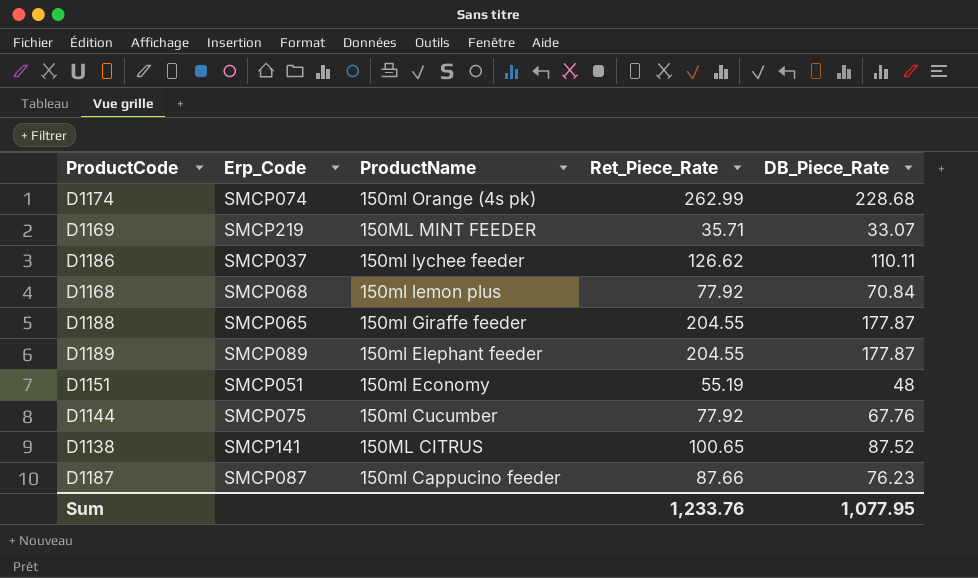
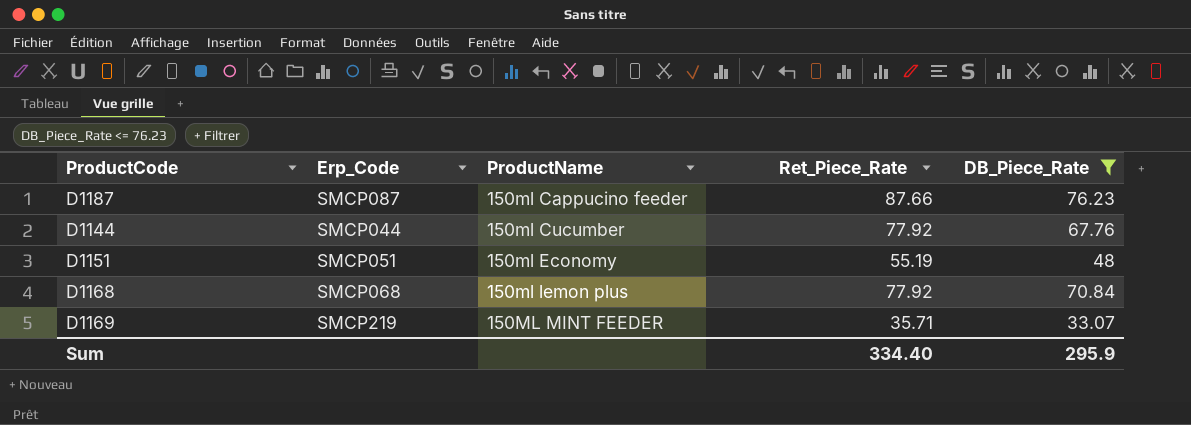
filter: none -> DB_Piece_Rate <= 76.23
row order: ProductName descending -> ProductName ascending
D1144 | Erp_Code: SMCP075 -> SMCP044
Sum | Ret_Piece_Rate: 1,233.76 -> 334.40
Sum | DB_Piece_Rate: 1,077.95 -> 295.9

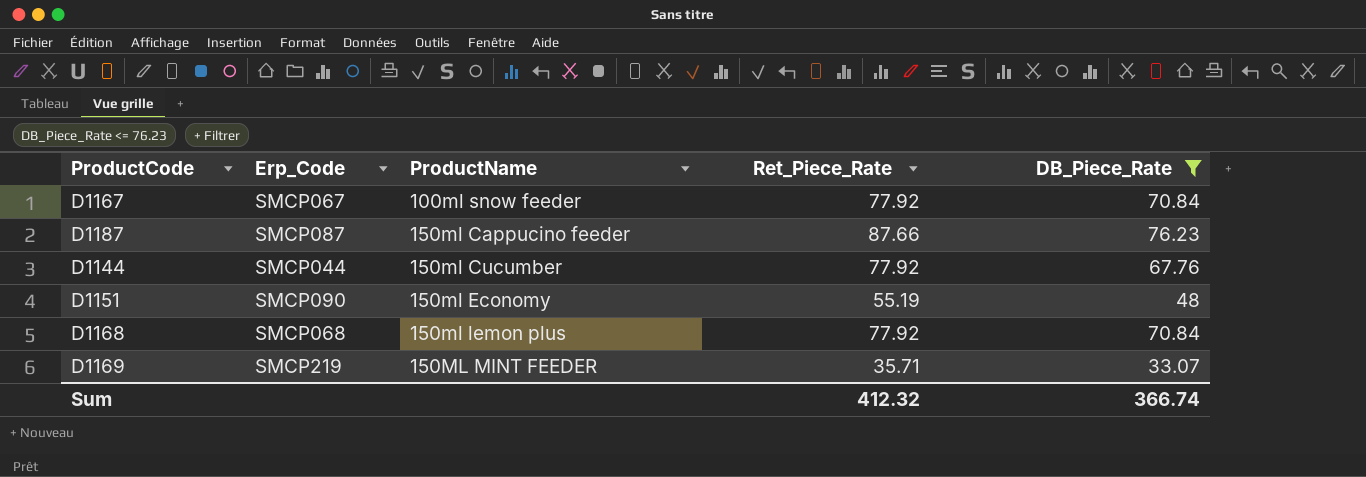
row D1167: none -> SMCP067 | 100ml snow feeder | 77.92 | 70.84
D1151 | Erp_Code: SMCP051 -> SMCP090
Sum | Ret_Piece_Rate: 334.40 -> 412.32
Sum | DB_Piece_Rate: 295.9 -> 366.74

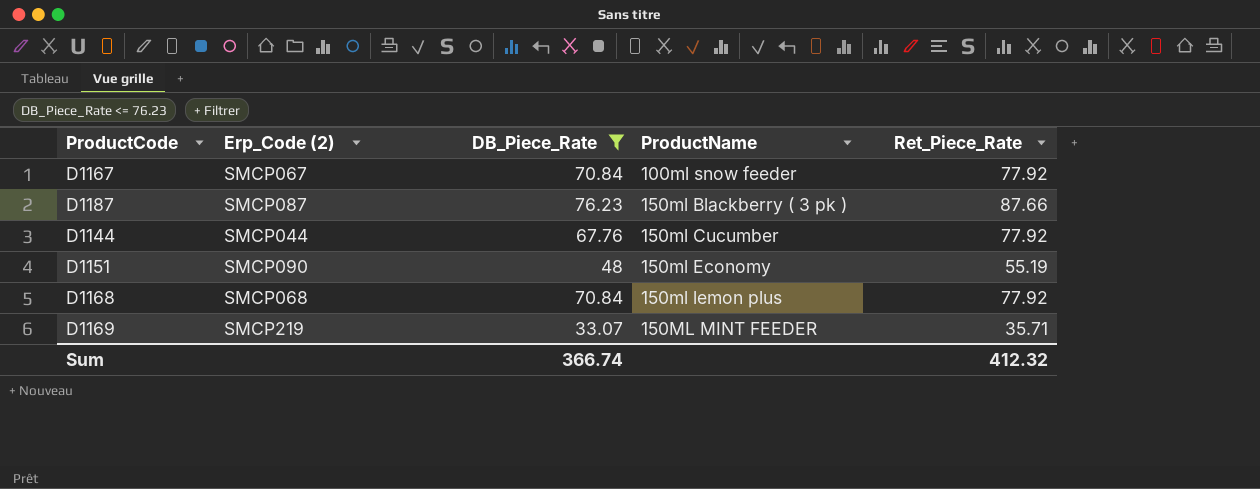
column name: Erp_Code -> Erp_Code (2)
column DB_Piece_Rate | position: 5 -> 3
D1187 | ProductName: 150ml Cappucino feeder -> 150ml Blackberry ( 3 pk )

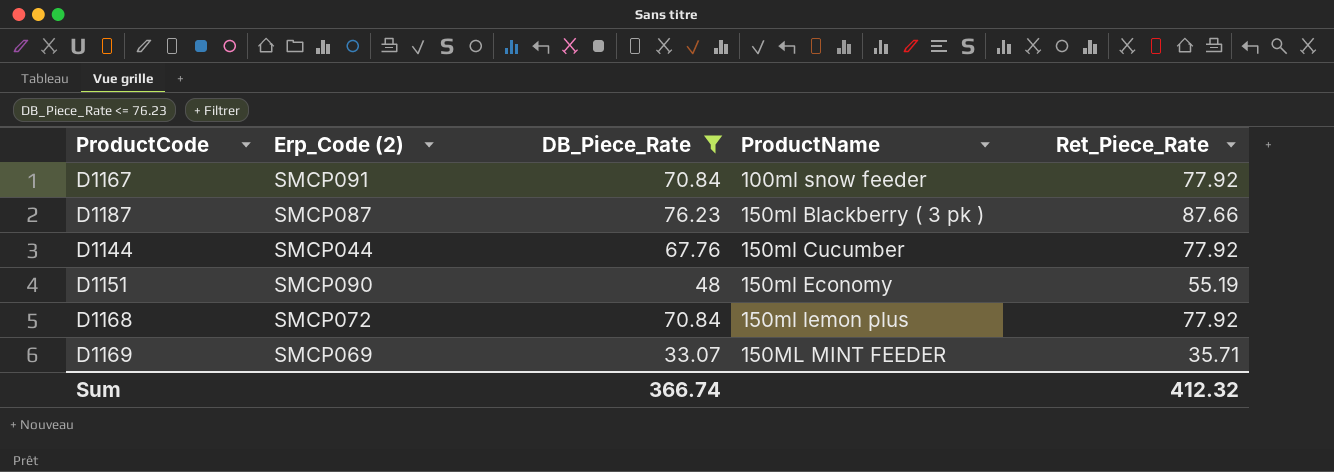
D1167 | Erp_Code (2): SMCP067 -> SMCP091
D1168 | Erp_Code (2): SMCP068 -> SMCP072
D1169 | Erp_Code (2): SMCP219 -> SMCP069

